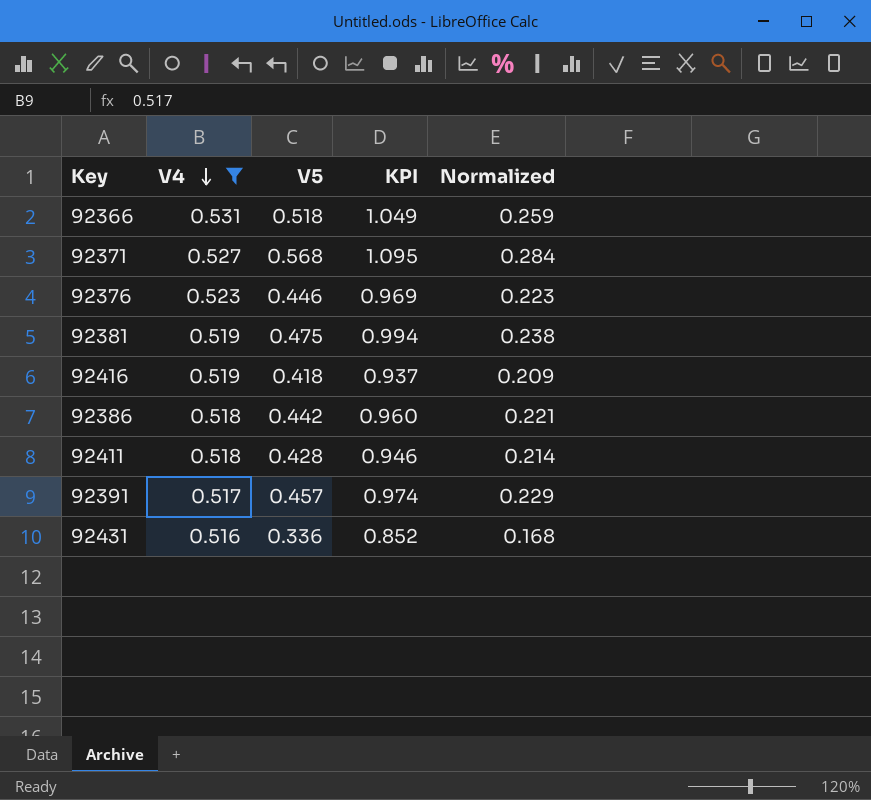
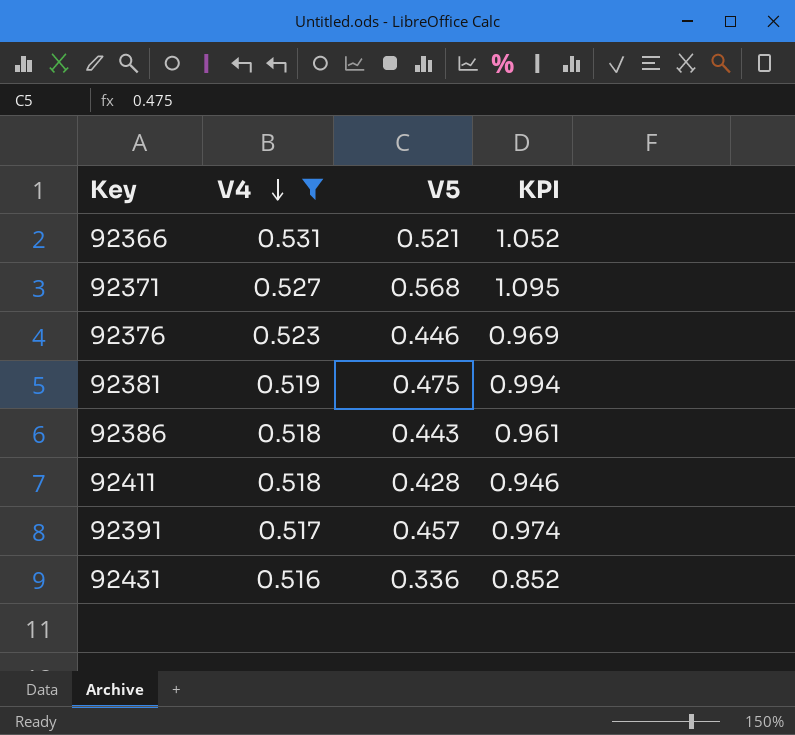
column Normalized | formula: [V5] * 0.5 -> none
row 92416: 0.519 | 0.418 | 0.937 | 0.209 -> none
92366 | V5: 0.518 -> 0.521
92366 | KPI: 1.049 -> 1.052
92386 | V5: 0.442 -> 0.443
92386 | KPI: 0.960 -> 0.961

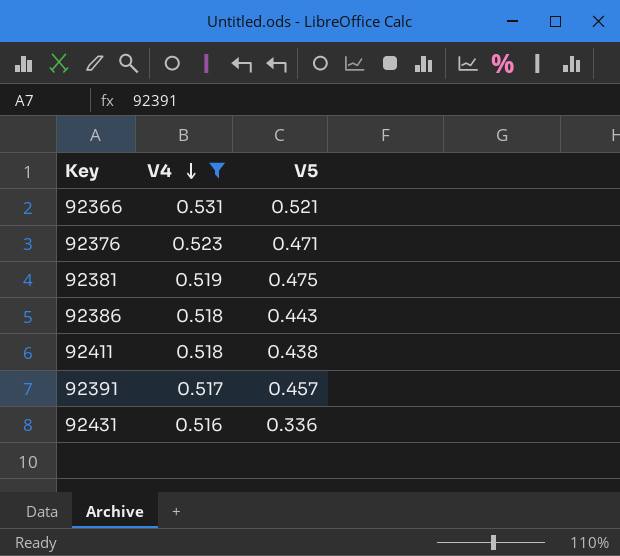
column KPI | formula: [V4] + [V5] -> none
row 92371: 0.527 | 0.568 | 1.095 -> none
92376 | V5: 0.446 -> 0.471
92411 | V5: 0.428 -> 0.438

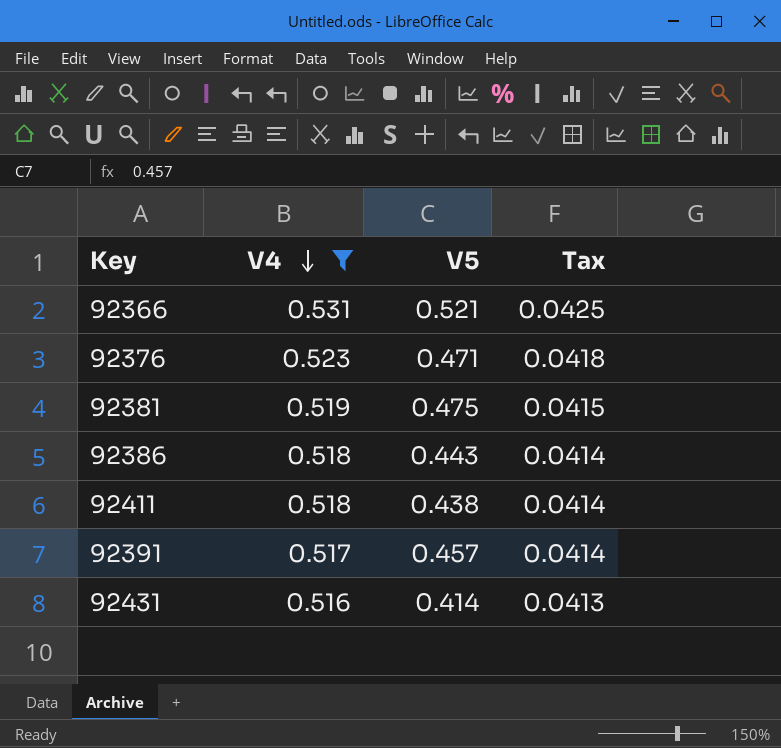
column Tax | formula: none -> [V4] * 0.08
92431 | V5: 0.336 -> 0.414

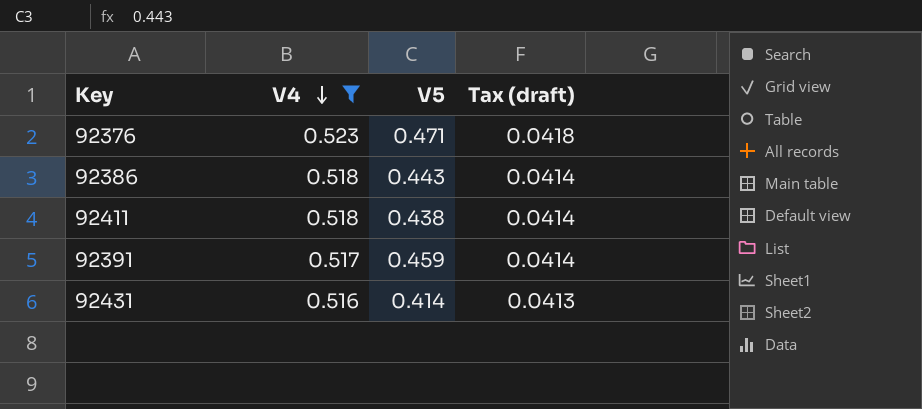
column name: Tax -> Tax (draft)
row 92366: 0.531 | 0.521 | 0.0425 -> none
row 92381: 0.519 | 0.475 | 0.0415 -> none
92391 | V5: 0.457 -> 0.459

